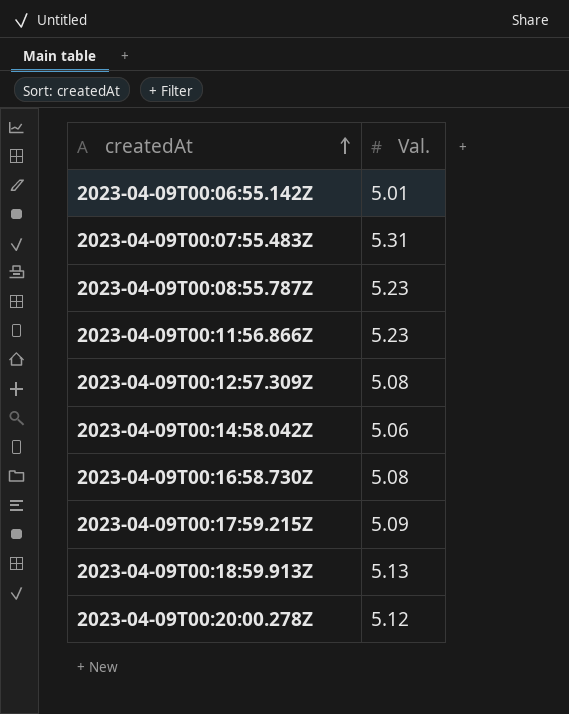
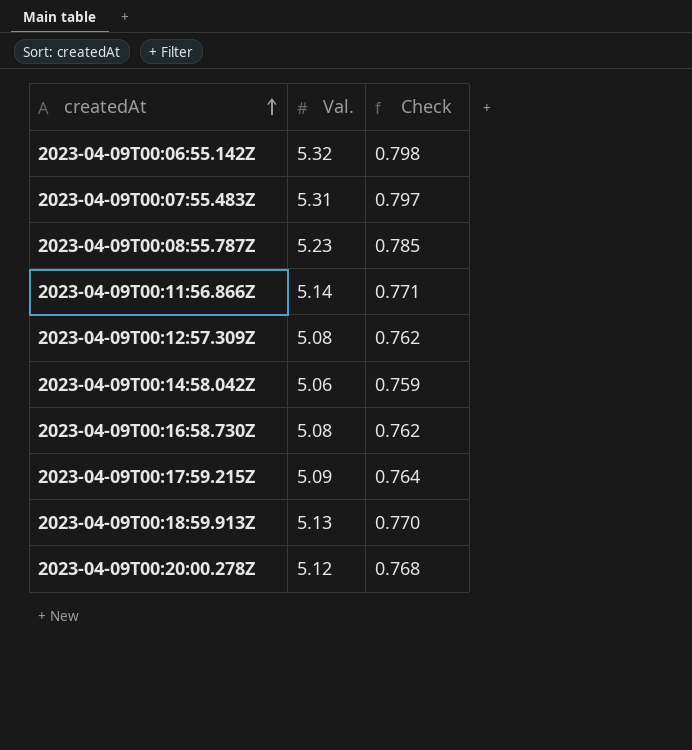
column Check | formula: none -> [Val.] * 0.15
2023-04-09T00:06:55.142Z | Val.: 5.01 -> 5.32
2023-04-09T00:11:56.866Z | Val.: 5.23 -> 5.14

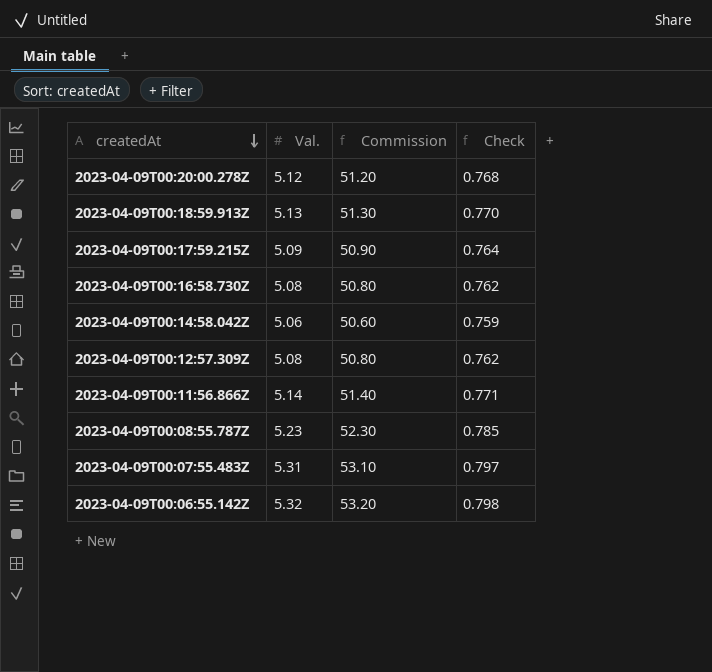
row order: createdAt ascending -> createdAt descending
column Commission | formula: none -> [Val.] * 10

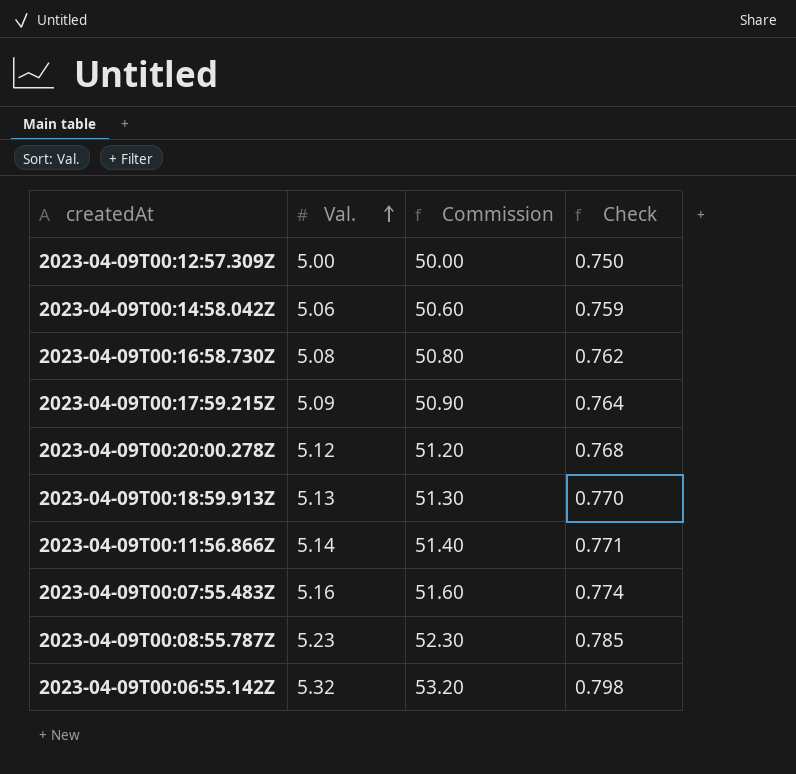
row order: createdAt descending -> Val. ascending
2023-04-09T00:12:57.309Z | Val.: 5.08 -> 5.00
2023-04-09T00:12:57.309Z | Commission: 50.80 -> 50.00
2023-04-09T00:12:57.309Z | Check: 0.762 -> 0.750
2023-04-09T00:07:55.483Z | Val.: 5.31 -> 5.16
2023-04-09T00:07:55.483Z | Commission: 53.10 -> 51.60
2023-04-09T00:07:55.483Z | Check: 0.797 -> 0.774

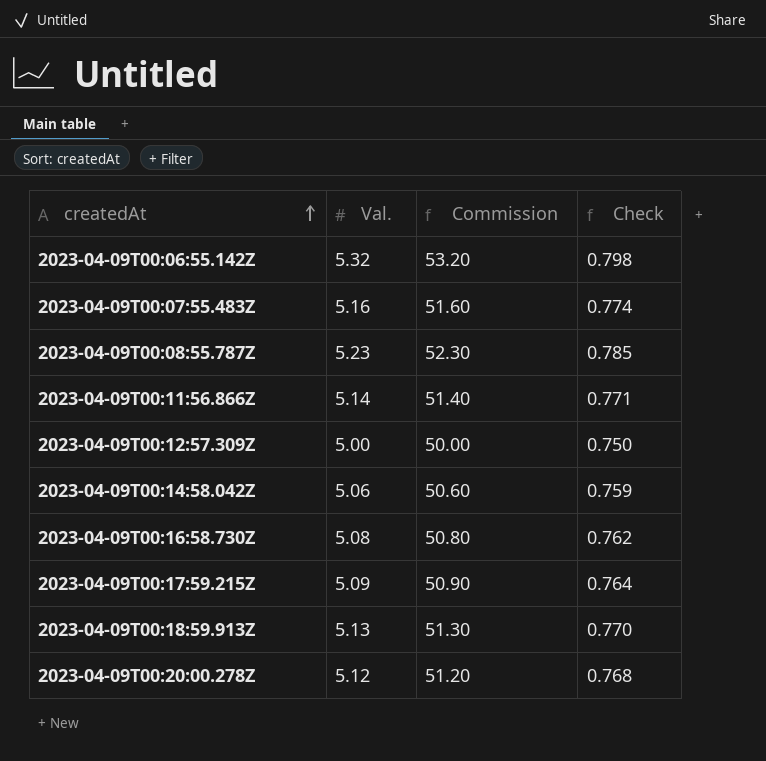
row order: Val. ascending -> createdAt ascending

